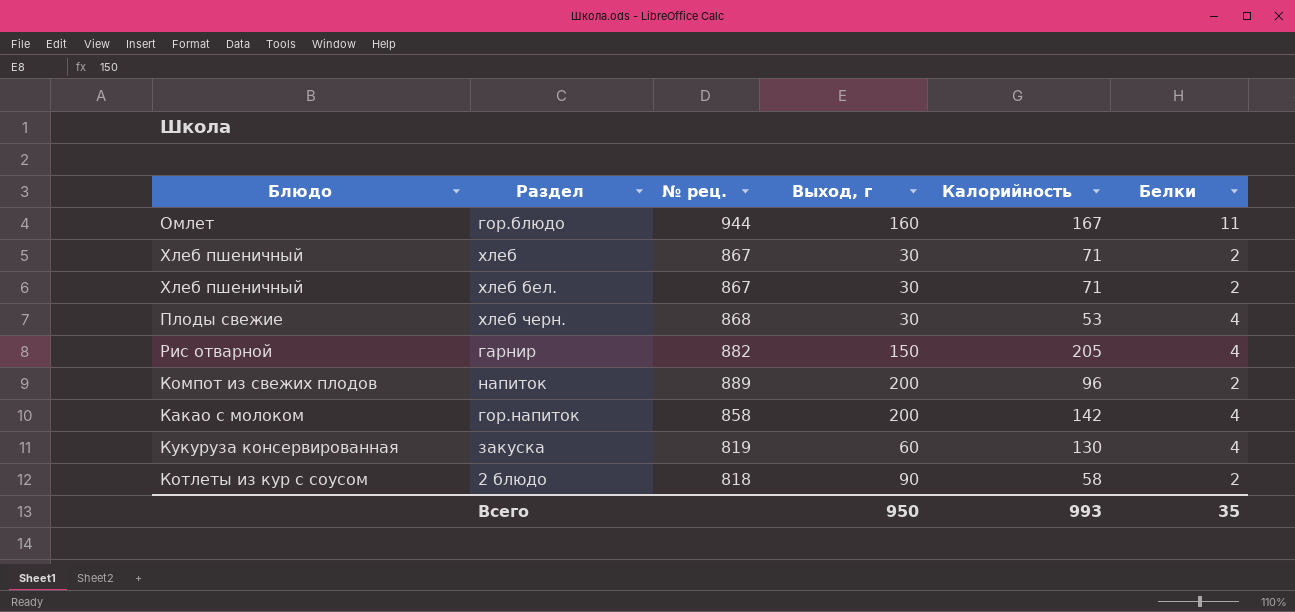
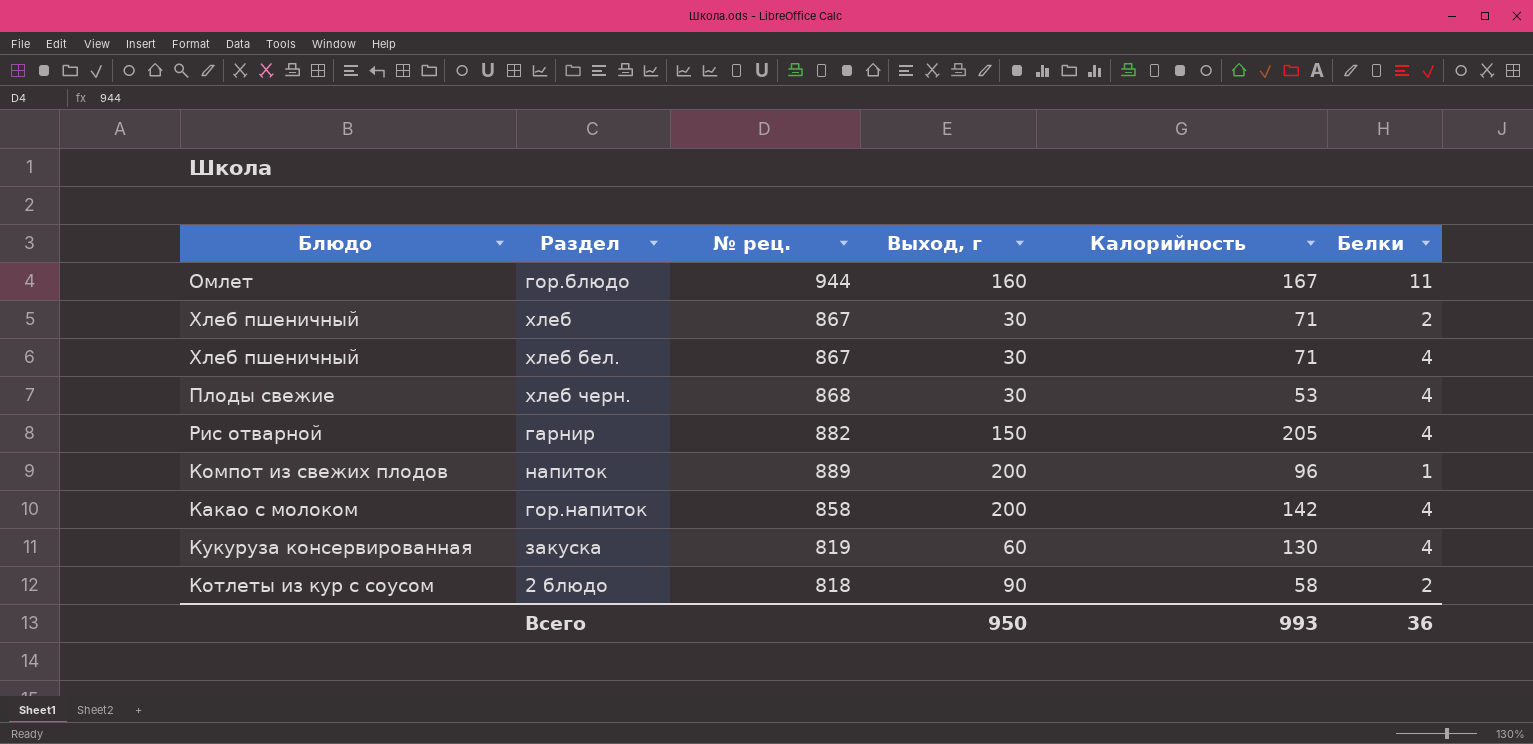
хлеб бел. | Белки: 2 -> 4
напиток | Белки: 2 -> 1
Всего | Белки: 35 -> 36

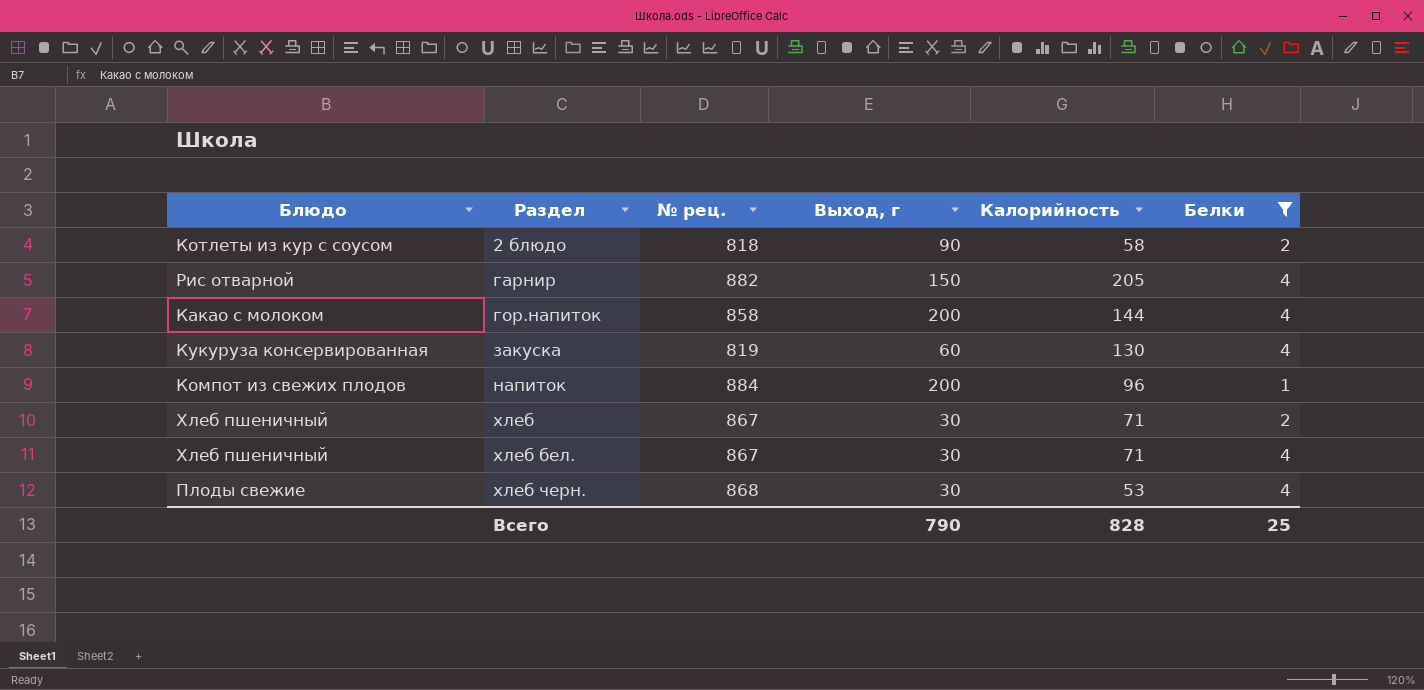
filter: none -> Белки != 11
row order: none -> Раздел ascending
гор.напиток | Калорийность: 142 -> 144
напиток | № рец.: 889 -> 884
Всего | Выход, г: 950 -> 790
Всего | Калорийность: 993 -> 828
Всего | Белки: 36 -> 25

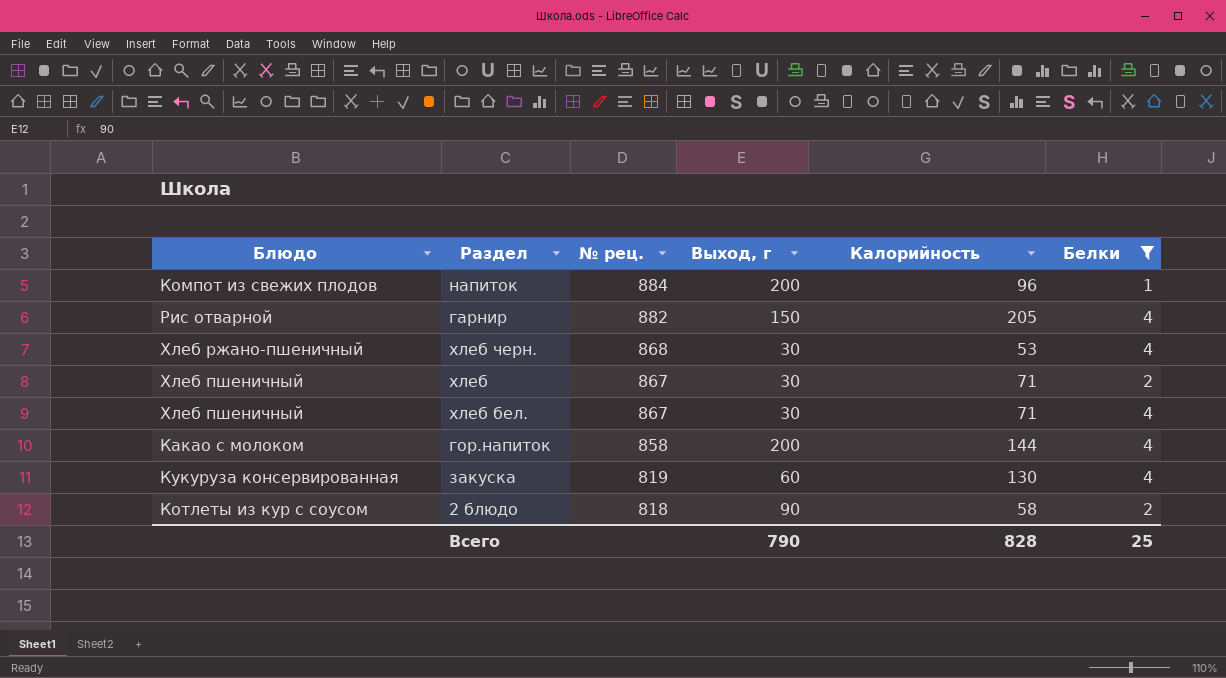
row order: Раздел ascending -> № рец. descending
хлеб черн. | Блюдо: Плоды свежие -> Хлеб ржано-пшеничный

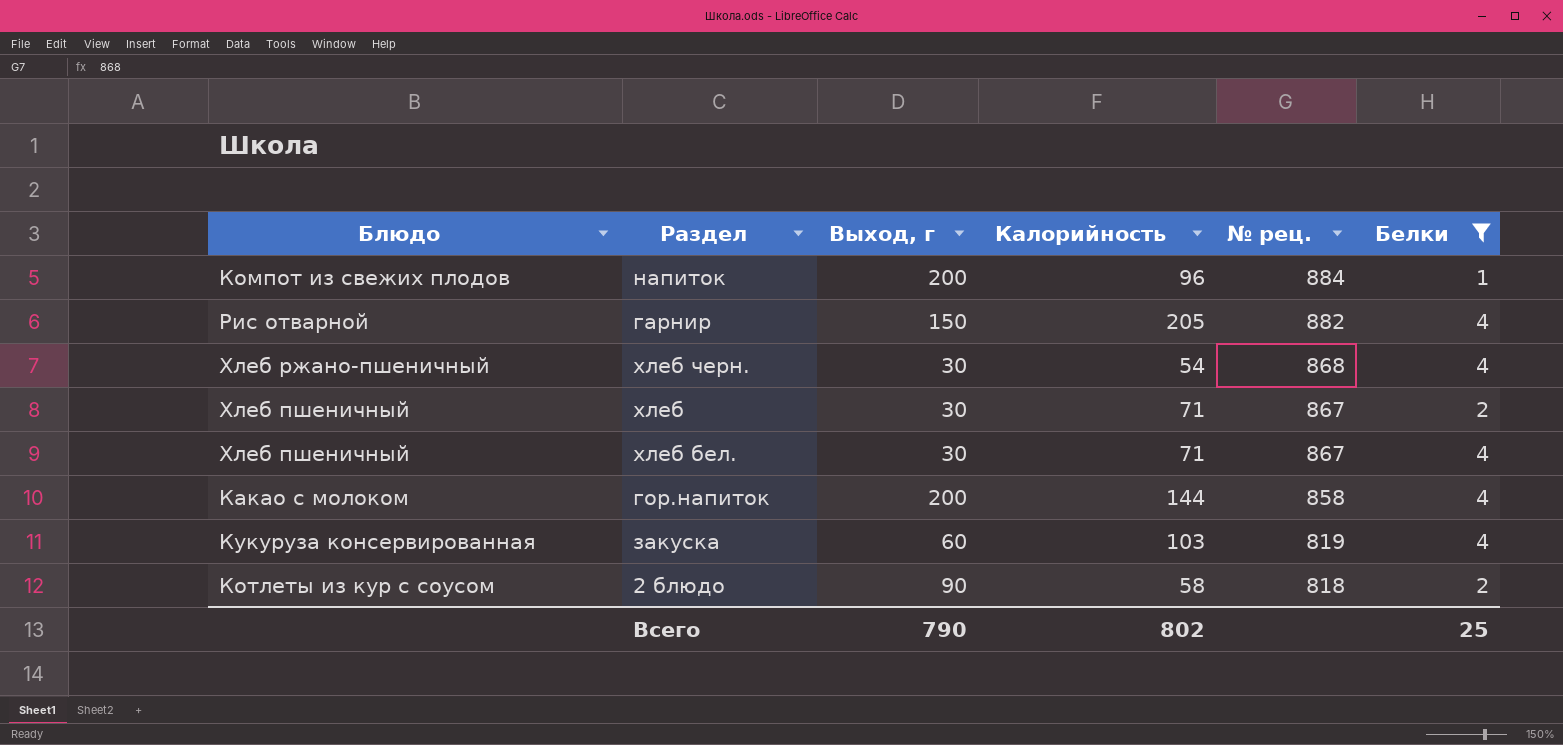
column № рец. | position: 3 -> 5
хлеб черн. | Калорийность: 53 -> 54
закуска | Калорийность: 130 -> 103
Всего | Калорийность: 828 -> 802

